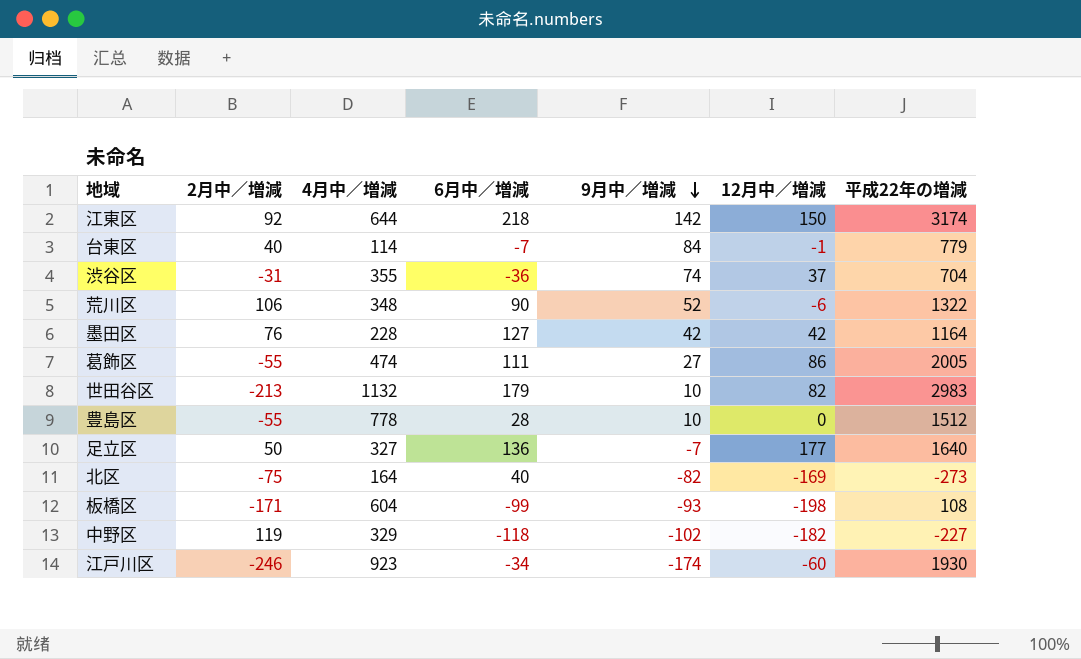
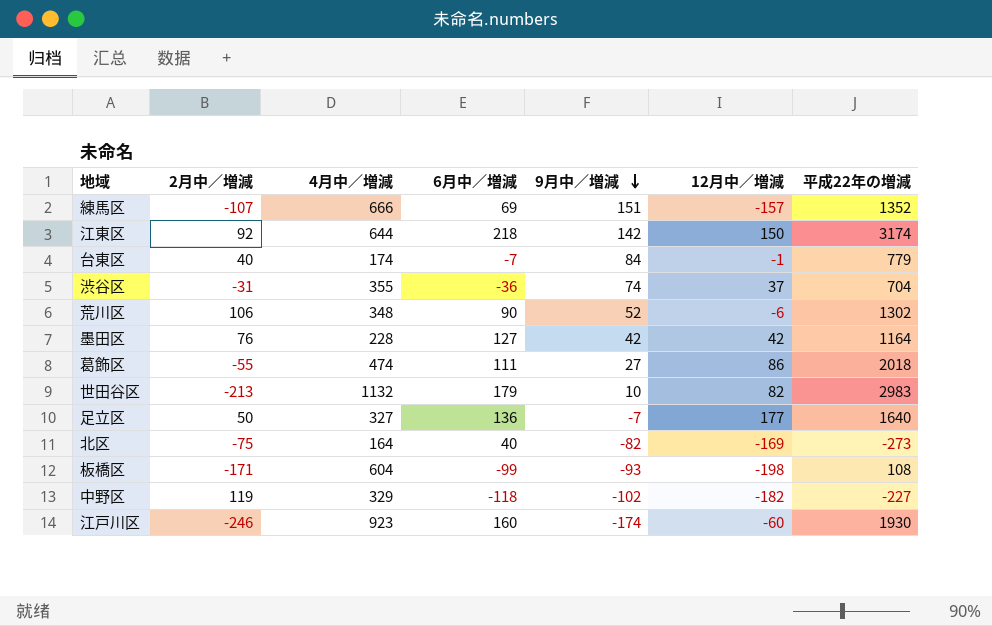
row 豊島区: -55 | 778 | 28 | 10 | 0 | 1512 -> none
row 練馬区: none -> -107 | 666 | 69 | 151 | -157 | 1352
台東区 | 4月中／増減: 114 -> 174
荒川区 | 平成22年の増減: 1322 -> 1302
葛飾区 | 平成22年の増減: 2005 -> 2018
江戸川区 | 6月中／増減: -34 -> 160

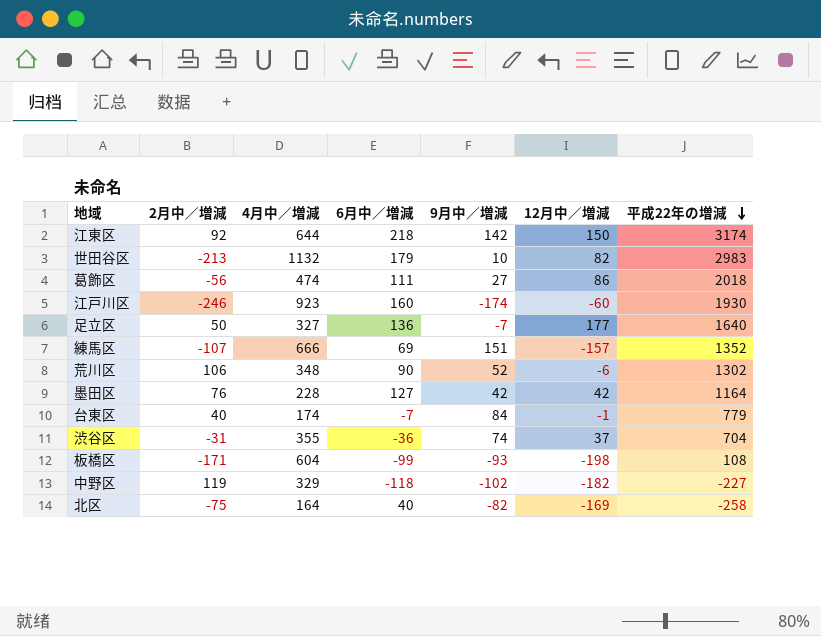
row order: 9月中／増減 descending -> 平成22年の増減 descending
葛飾区 | 2月中／増減: -55 -> -56
北区 | 平成22年の増減: -273 -> -258

